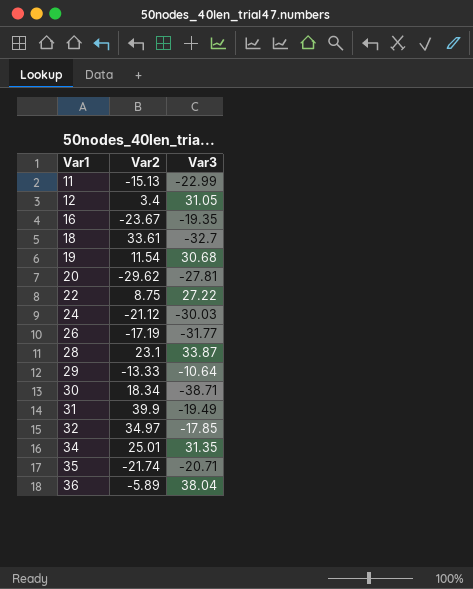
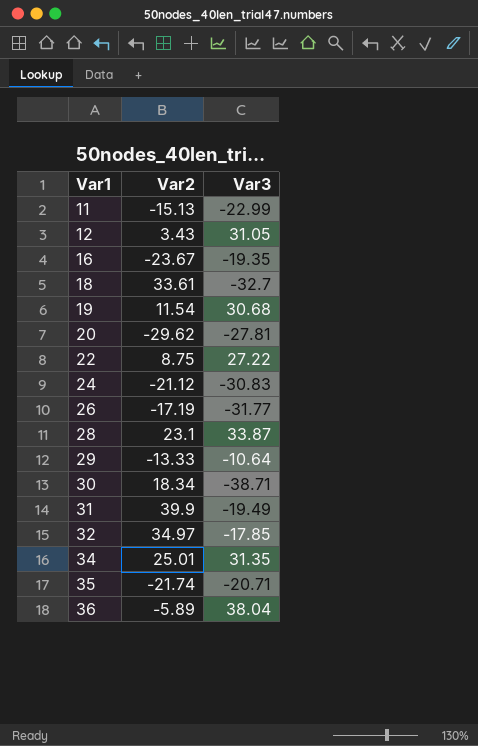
12 | Var2: 3.4 -> 3.43
24 | Var3: -30.03 -> -30.83

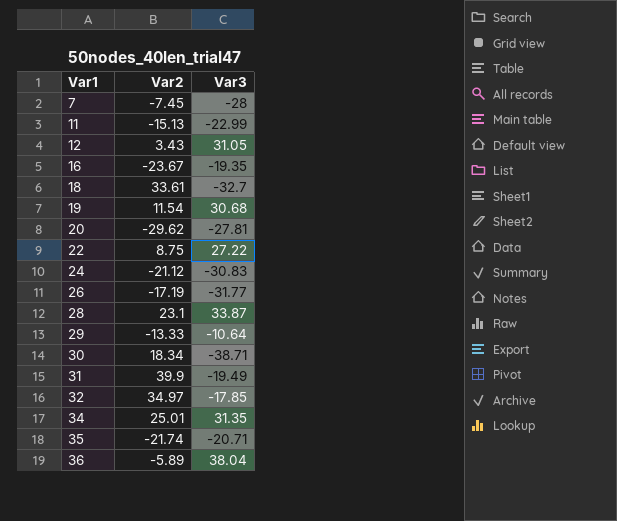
row 7: none -> -7.45 | -28

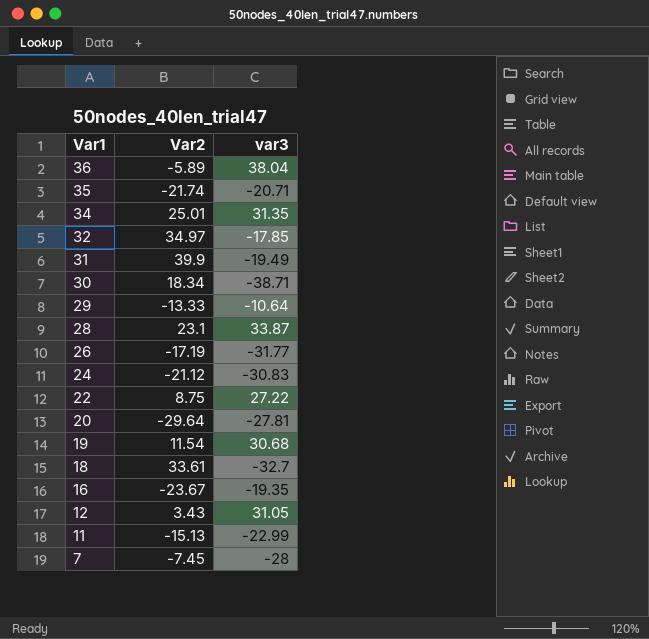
row order: Var1 ascending -> Var1 descending
column name: Var3 -> var3
20 | Var2: -29.62 -> -29.64

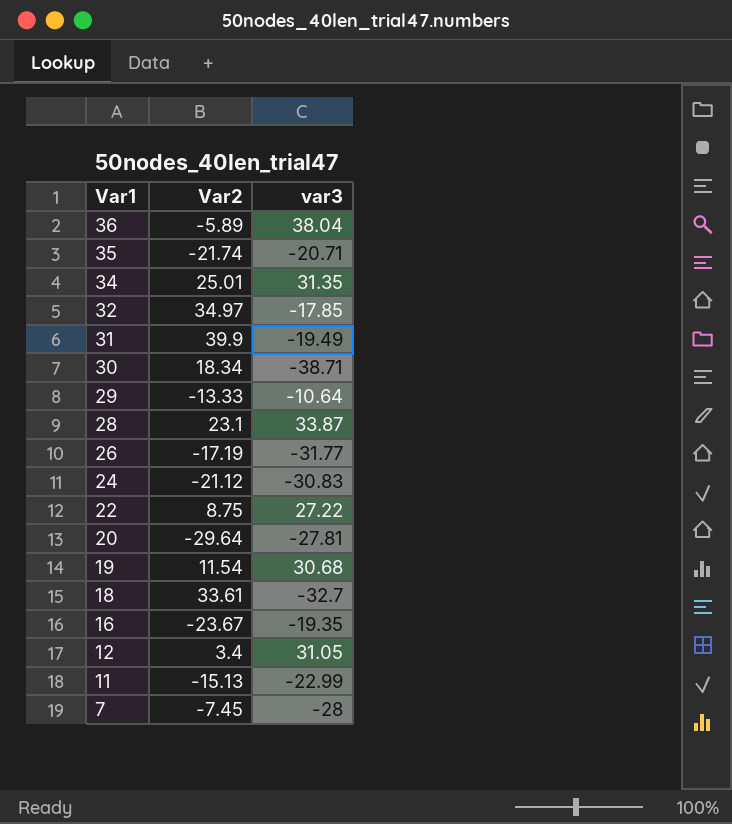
12 | Var2: 3.43 -> 3.4

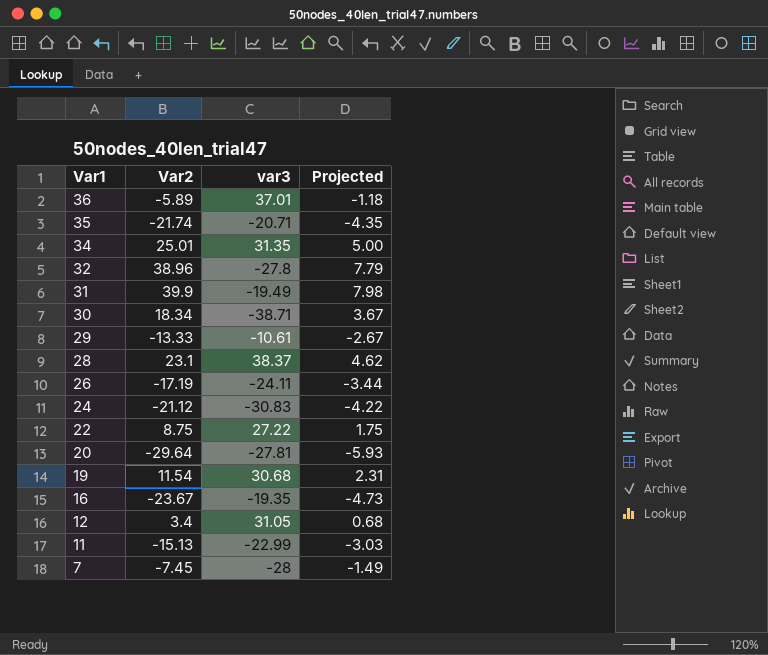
column Projected | formula: none -> [Var2] * 0.2
row 18: 33.61 | -32.7 -> none
36 | var3: 38.04 -> 37.01
32 | Var2: 34.97 -> 38.96
32 | var3: -17.85 -> -27.8
29 | var3: -10.64 -> -10.61
28 | var3: 33.87 -> 38.37
26 | var3: -31.77 -> -24.11

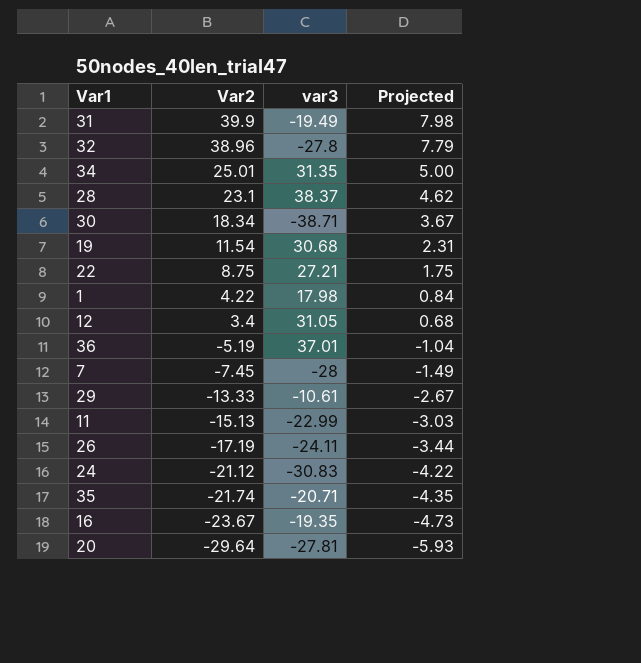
row order: Var1 descending -> Var2 descending
22 | var3: 27.22 -> 27.21
row 1: none -> 4.22 | 17.98 | 0.84
36 | Var2: -5.89 -> -5.19
36 | Projected: -1.18 -> -1.04

